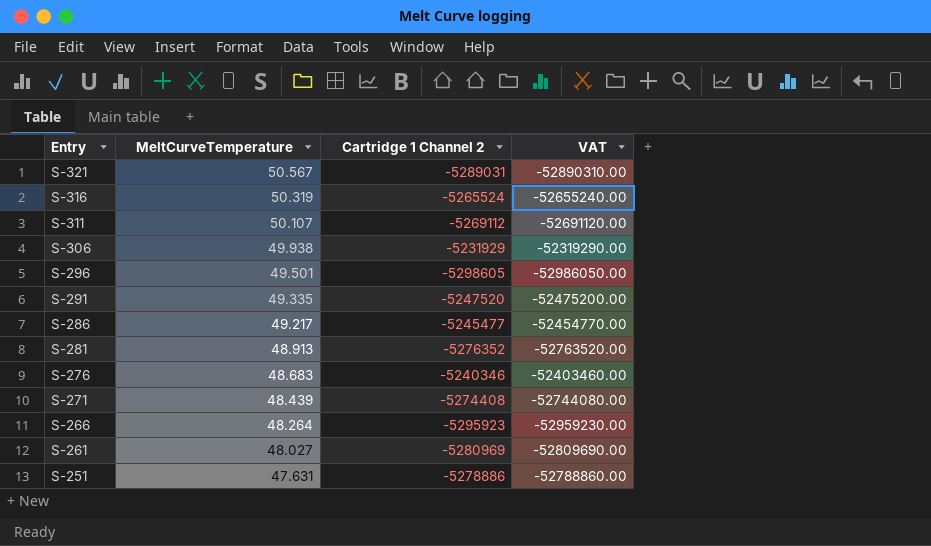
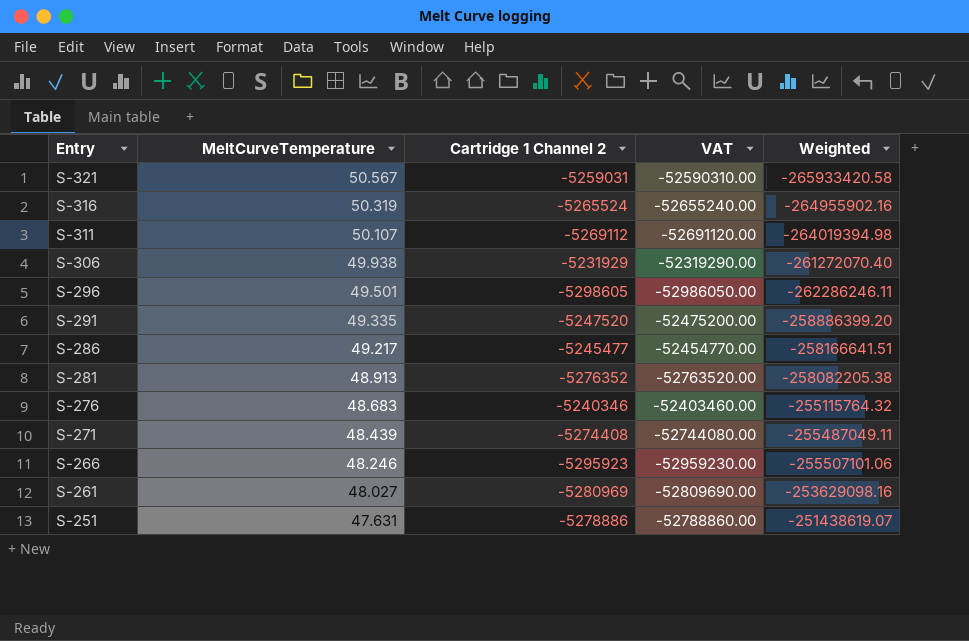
column Weighted | formula: none -> [MeltCurveTemperature] * [Cartridge 1 Channel 2]
S-321 | Cartridge 1 Channel 2: -5289031 -> -5259031
S-321 | VAT: -52890310.00 -> -52590310.00
S-266 | MeltCurveTemperature: 48.264 -> 48.246

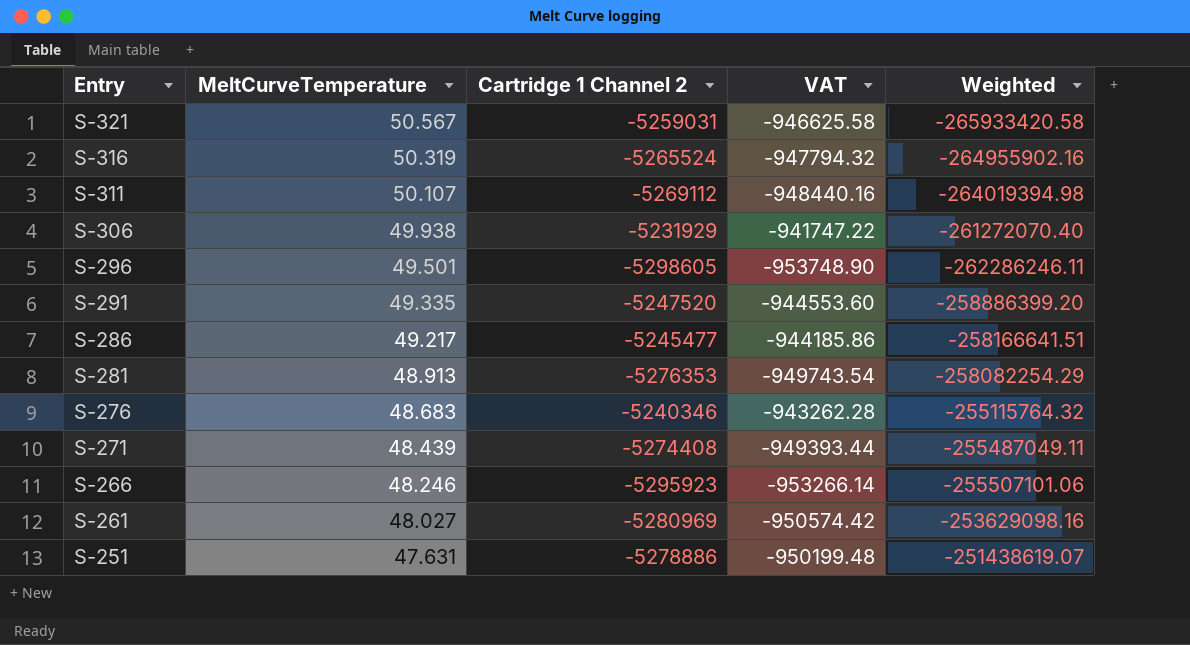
column VAT | formula: [Cartridge 1 Channel 2] * 10 -> [Cartridge 1 Channel 2] * 0.18
S-281 | Cartridge 1 Channel 2: -5276352 -> -5276353
S-281 | Weighted: -258082205.38 -> -258082254.29

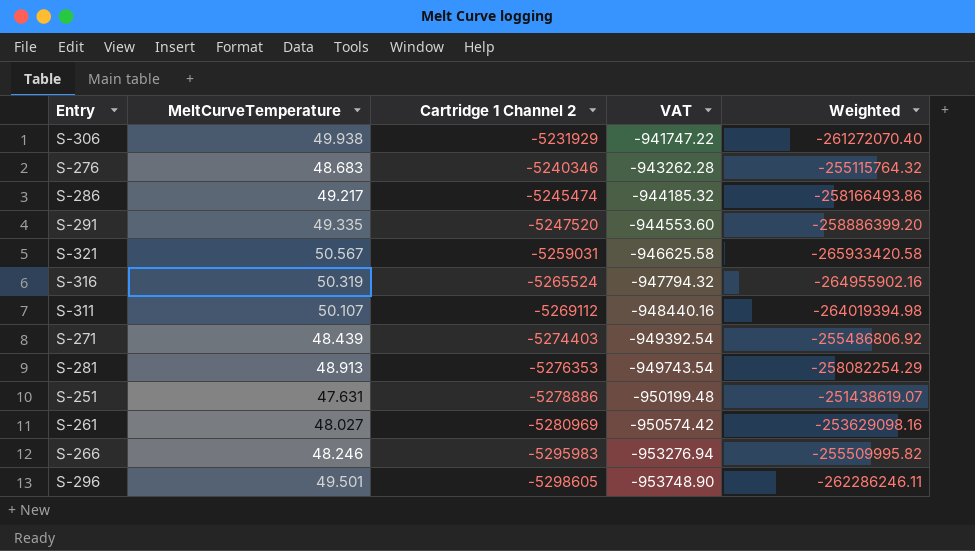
row order: Entry descending -> Cartridge 1 Channel 2 descending
S-286 | Cartridge 1 Channel 2: -5245477 -> -5245474
S-286 | VAT: -944185.86 -> -944185.32
S-286 | Weighted: -258166641.51 -> -258166493.86
S-271 | Cartridge 1 Channel 2: -5274408 -> -5274403
S-271 | VAT: -949393.44 -> -949392.54
S-271 | Weighted: -255487049.11 -> -255486806.92
S-266 | Cartridge 1 Channel 2: -5295923 -> -5295983
S-266 | VAT: -953266.14 -> -953276.94
S-266 | Weighted: -255507101.06 -> -255509995.82

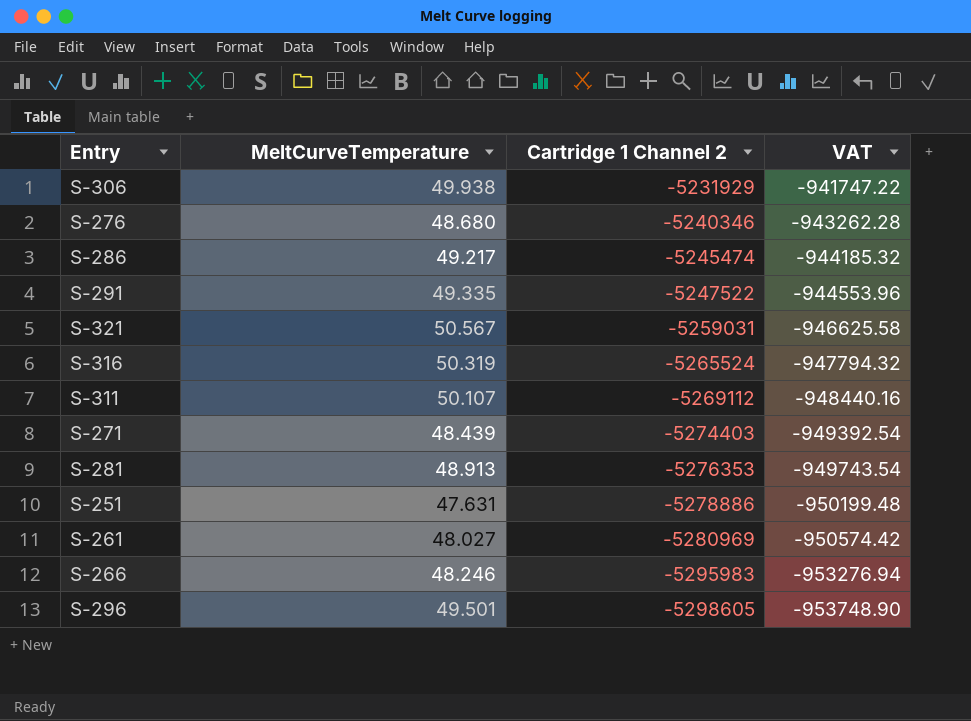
column Weighted | formula: [MeltCurveTemperature] * [Cartridge 1 Channel 2] -> none
S-276 | MeltCurveTemperature: 48.683 -> 48.680
S-291 | Cartridge 1 Channel 2: -5247520 -> -5247522
S-291 | VAT: -944553.60 -> -944553.96

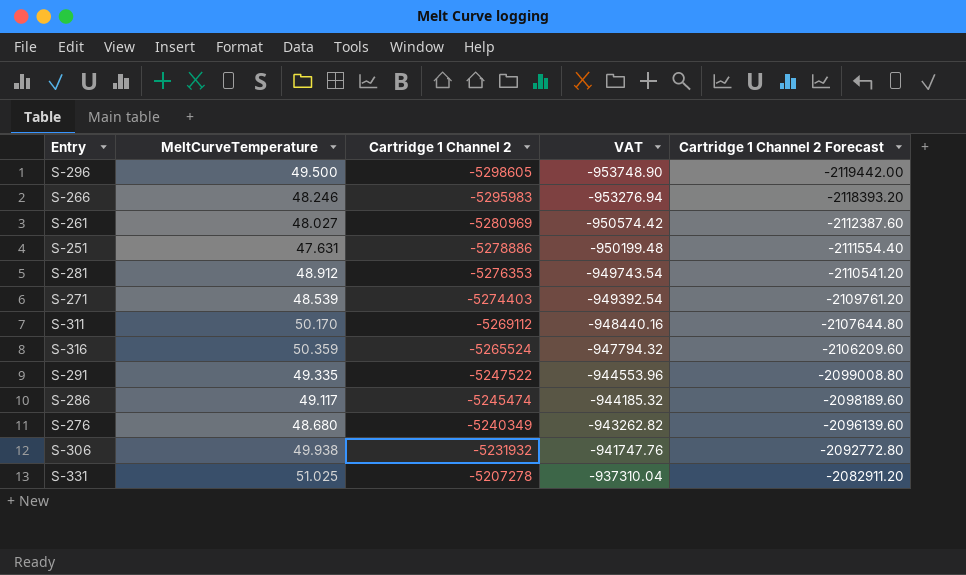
row order: Cartridge 1 Channel 2 descending -> Cartridge 1 Channel 2 ascending
column Cartridge 1 Channel 2 Forecast | formula: none -> [Cartridge 1 Channel 2] * 0.4
row S-321: 50.567 | -5259031 | -946625.58 -> none
S-296 | MeltCurveTemperature: 49.501 -> 49.500
S-281 | MeltCurveTemperature: 48.913 -> 48.912
S-271 | MeltCurveTemperature: 48.439 -> 48.539
S-311 | MeltCurveTemperature: 50.107 -> 50.170
S-316 | MeltCurveTemperature: 50.319 -> 50.359
S-286 | MeltCurveTemperature: 49.217 -> 49.117
S-276 | Cartridge 1 Channel 2: -5240346 -> -5240349
S-276 | VAT: -943262.28 -> -943262.82
S-306 | Cartridge 1 Channel 2: -5231929 -> -5231932
S-306 | VAT: -941747.22 -> -941747.76
row S-331: none -> 51.025 | -5207278 | -937310.04 | -2082911.20

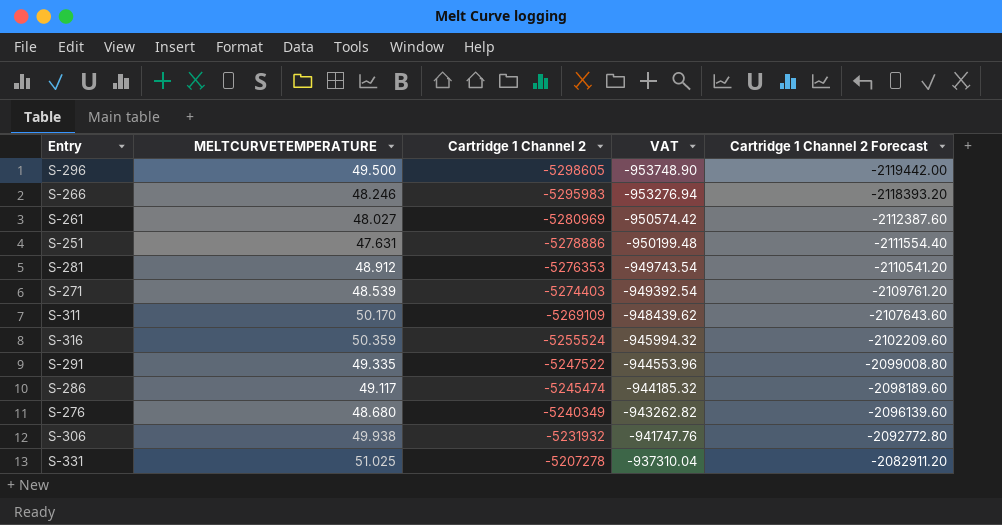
column name: MeltCurveTemperature -> MELTCURVETEMPERATURE
S-311 | Cartridge 1 Channel 2: -5269112 -> -5269109
S-311 | VAT: -948440.16 -> -948439.62
S-311 | Cartridge 1 Channel 2 Forecast: -2107644.80 -> -2107643.60
S-316 | Cartridge 1 Channel 2: -5265524 -> -5255524
S-316 | VAT: -947794.32 -> -945994.32
S-316 | Cartridge 1 Channel 2 Forecast: -2106209.60 -> -2102209.60

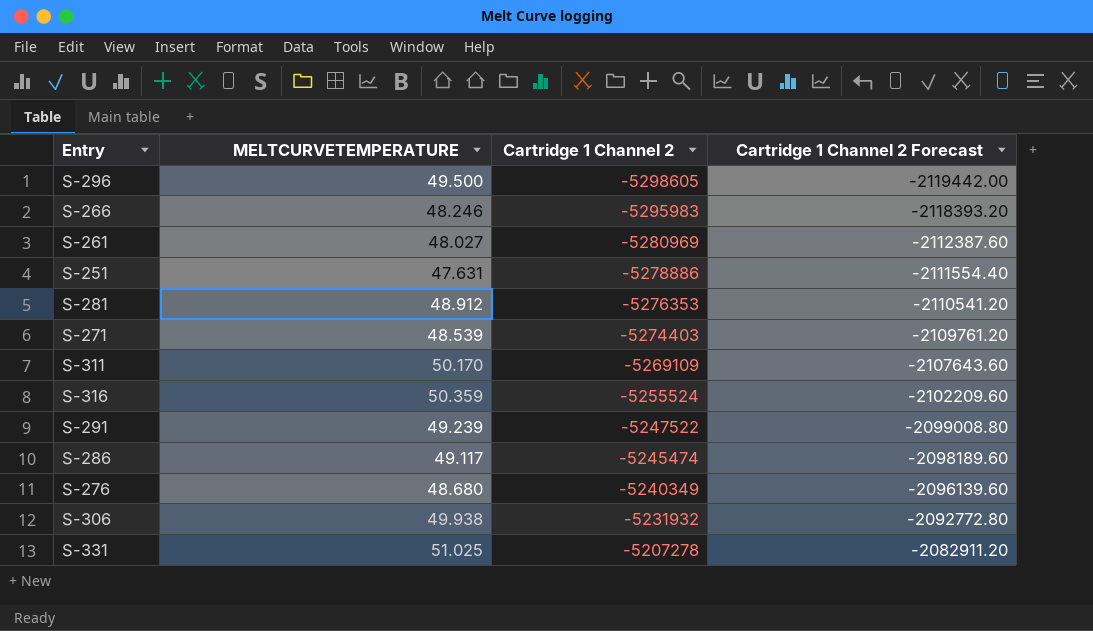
column VAT | formula: [Cartridge 1 Channel 2] * 0.18 -> none
S-291 | MELTCURVETEMPERATURE: 49.335 -> 49.239

